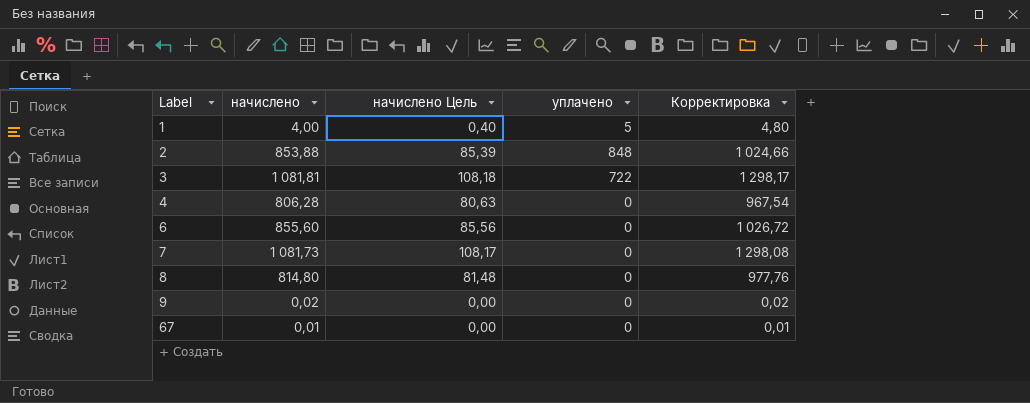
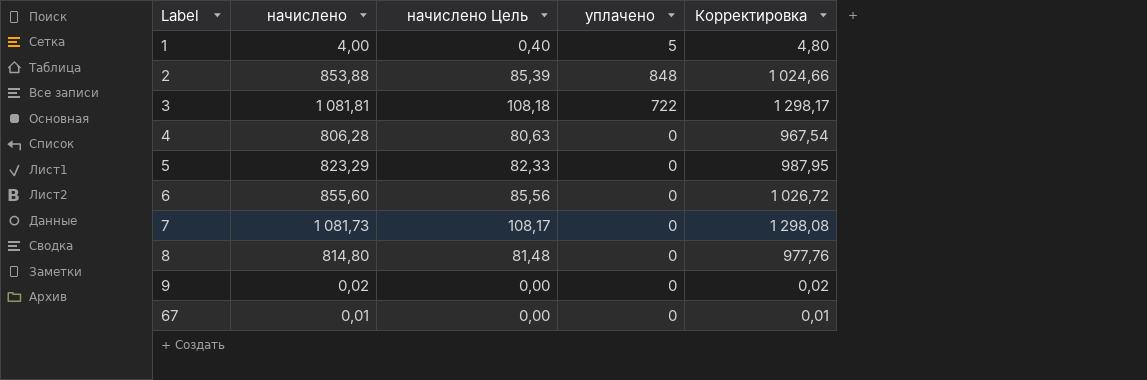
row 5: none -> 823,29 | 82,33 | 0 | 987,95

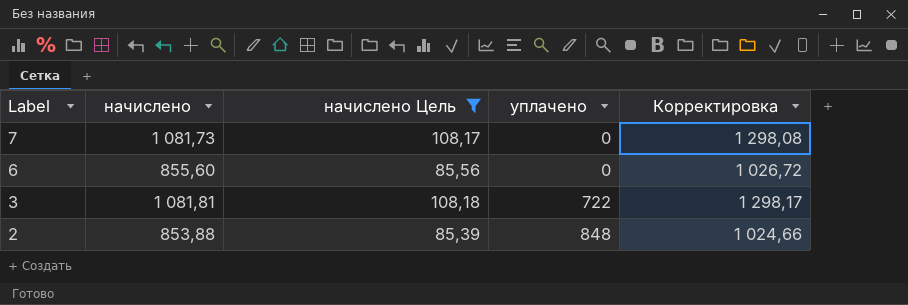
filter: none -> начислено Цель >= 85,39
row order: Label ascending -> Label descending

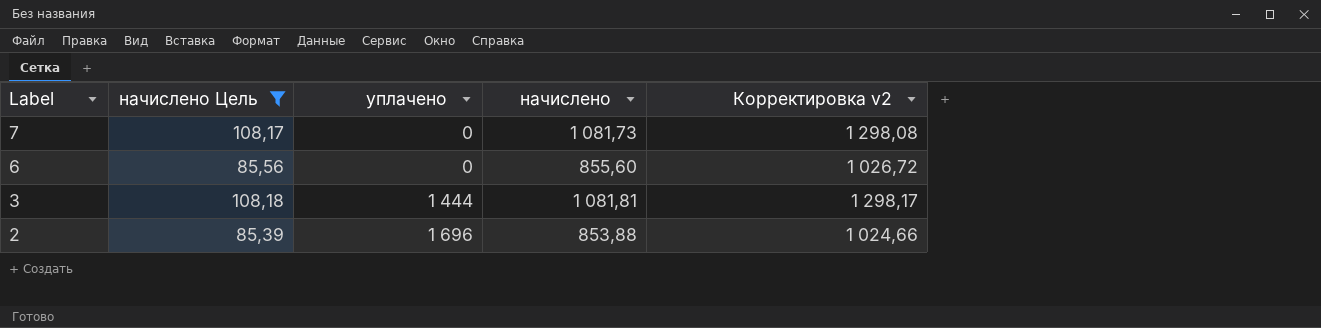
column начислено | position: 2 -> 4
column name: Корректировка -> Корректировка v2
3 | уплачено: 722 -> 1 444
2 | уплачено: 848 -> 1 696

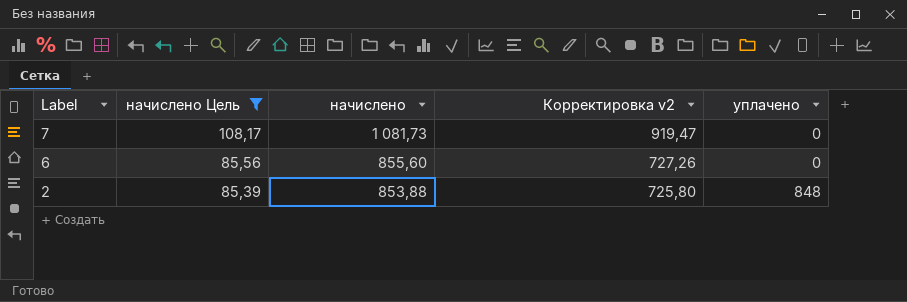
column Корректировка v2 | formula: [начислено] * 1,2 -> [начислено] * 0,85
column уплачено | position: 3 -> 5
row 3: 108,18 | 1 444 | 1 081,81 | 1 298,17 -> none
2 | уплачено: 1 696 -> 848

